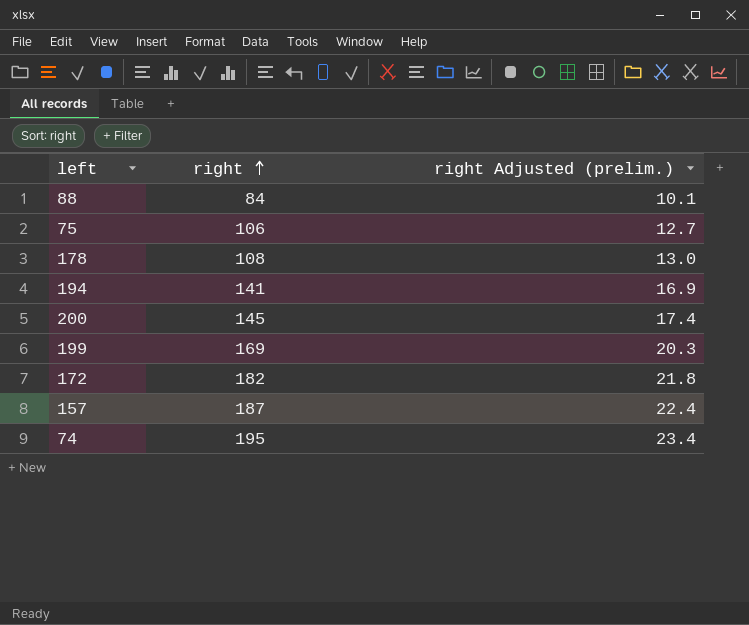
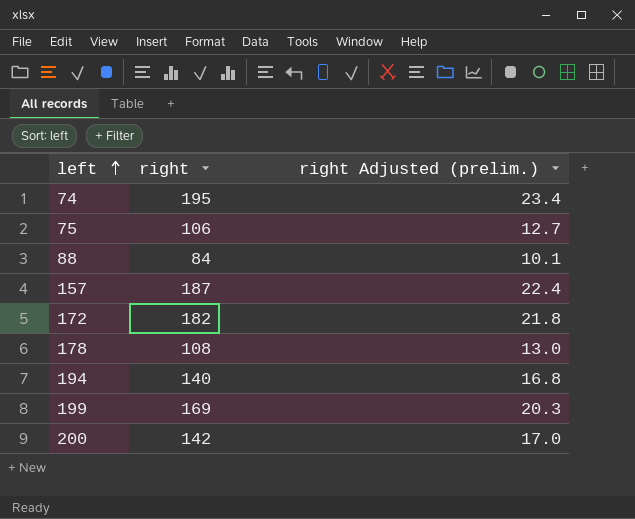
row order: right ascending -> left ascending
194 | right: 141 -> 140
194 | right Adjusted (prelim.): 16.9 -> 16.8
200 | right: 145 -> 142
200 | right Adjusted (prelim.): 17.4 -> 17.0

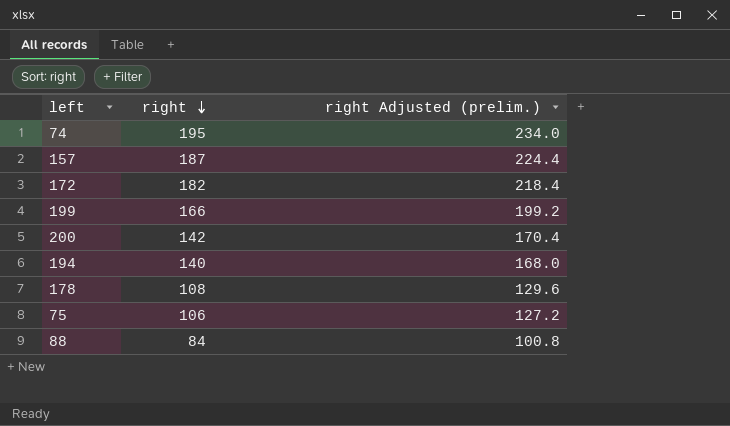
row order: left ascending -> right descending
column right Adjusted (prelim.) | formula: [right] * 0.12 -> [right] * 1.2
199 | right: 169 -> 166

